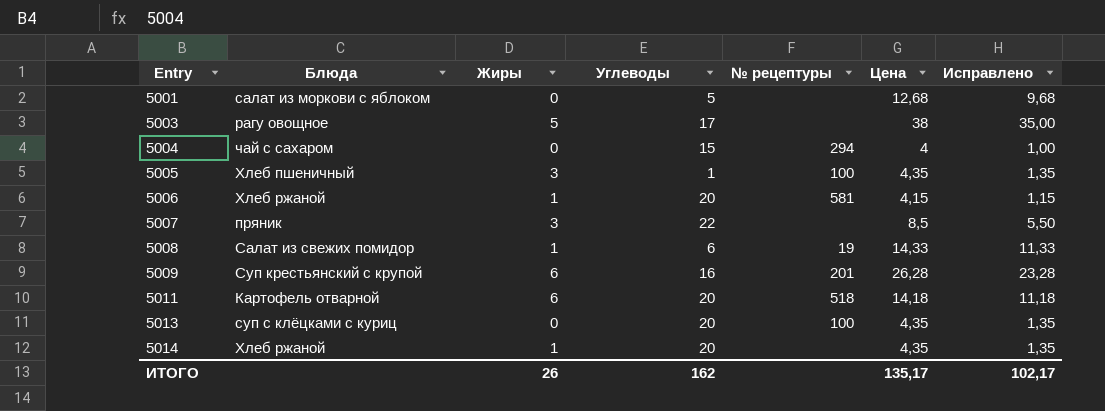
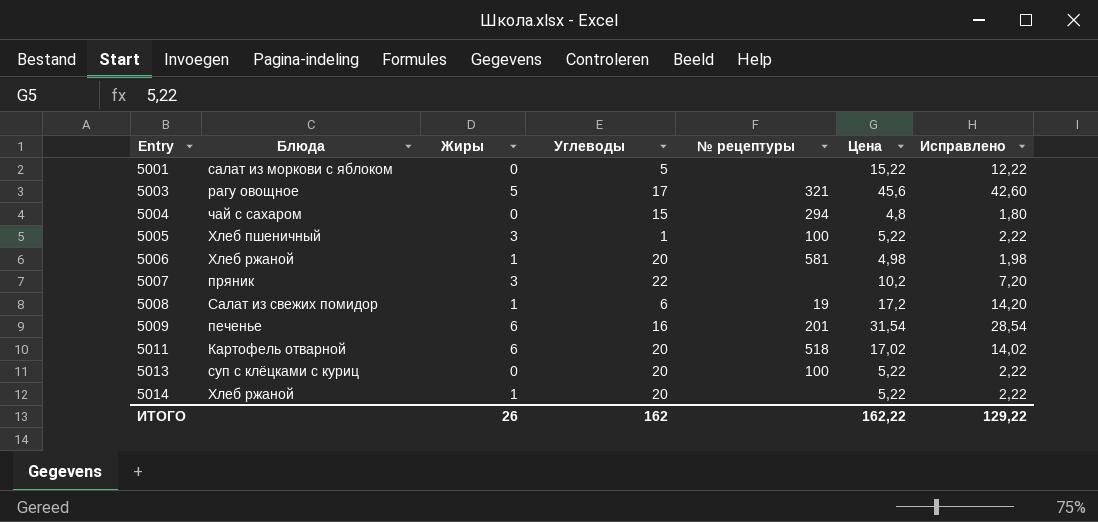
5001 | Цена: 12,68 -> 15,22
5001 | Исправлено: 9,68 -> 12,22
5003 | № рецептуры: none -> 321
5003 | Цена: 38 -> 45,6
5003 | Исправлено: 35,00 -> 42,60
5004 | Цена: 4 -> 4,8
5004 | Исправлено: 1,00 -> 1,80
5005 | Цена: 4,35 -> 5,22
5005 | Исправлено: 1,35 -> 2,22
5006 | Цена: 4,15 -> 4,98
5006 | Исправлено: 1,15 -> 1,98
5007 | Цена: 8,5 -> 10,2
5007 | Исправлено: 5,50 -> 7,20
5008 | Цена: 14,33 -> 17,2
5008 | Исправлено: 11,33 -> 14,20
5009 | Блюда: Суп крестьянский с крупой -> печенье
5009 | Цена: 26,28 -> 31,54
5009 | Исправлено: 23,28 -> 28,54
5011 | Цена: 14,18 -> 17,02
5011 | Исправлено: 11,18 -> 14,02
5013 | Цена: 4,35 -> 5,22
5013 | Исправлено: 1,35 -> 2,22
5014 | Цена: 4,35 -> 5,22
5014 | Исправлено: 1,35 -> 2,22
ИТОГО | Цена: 135,17 -> 162,22
ИТОГО | Исправлено: 102,17 -> 129,22

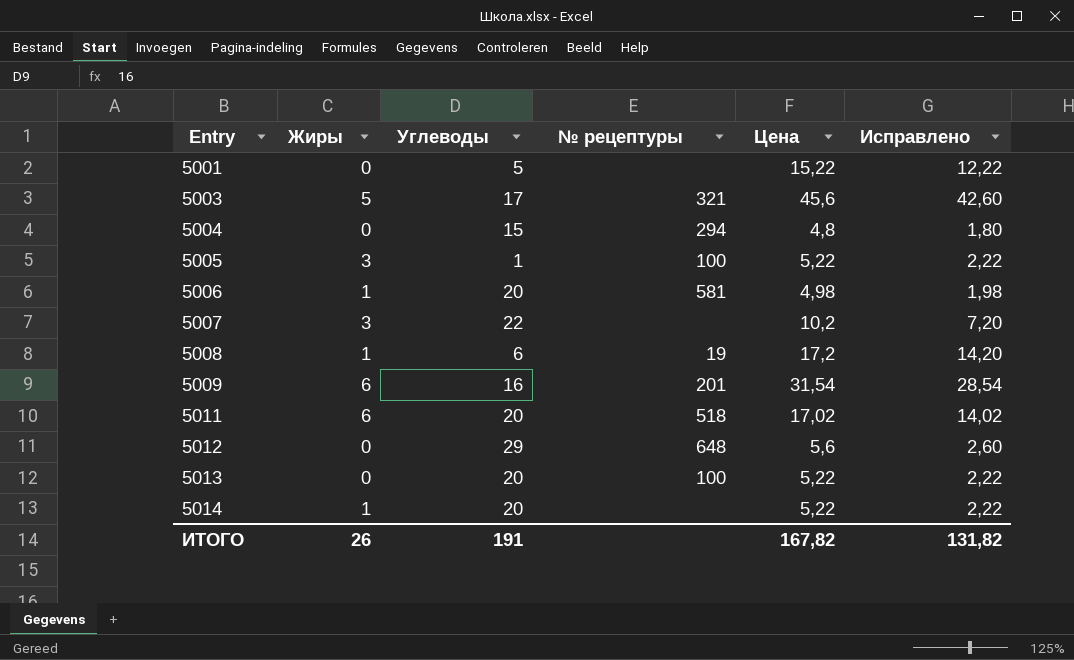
column Блюда | position: 2 -> none
row 5012: none -> 0 | 29 | 648 | 5,6 | 2,60
ИТОГО | Углеводы: 162 -> 191
ИТОГО | Цена: 162,22 -> 167,82
ИТОГО | Исправлено: 129,22 -> 131,82

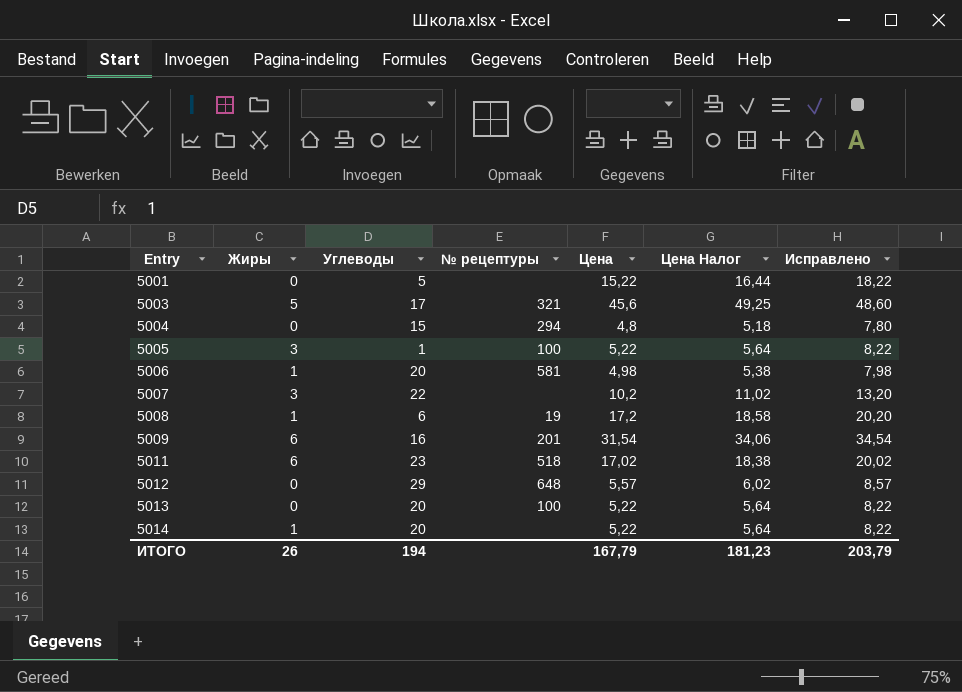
column Цена Налог | formula: none -> [Цена] * 1,08
column Исправлено | formula: [Цена] - 3 -> [Цена] + 3
5011 | Углеводы: 20 -> 23
5012 | Цена: 5,6 -> 5,57
ИТОГО | Углеводы: 191 -> 194
ИТОГО | Цена: 167,82 -> 167,79
ИТОГО | Исправлено: 131,82 -> 203,79

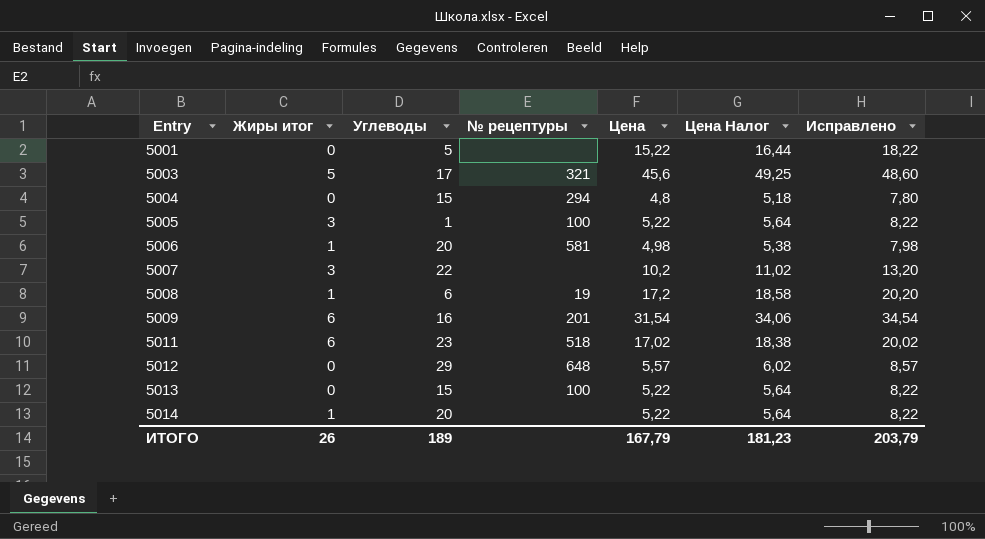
column name: Жиры -> Жиры итог
5013 | Углеводы: 20 -> 15
ИТОГО | Углеводы: 194 -> 189

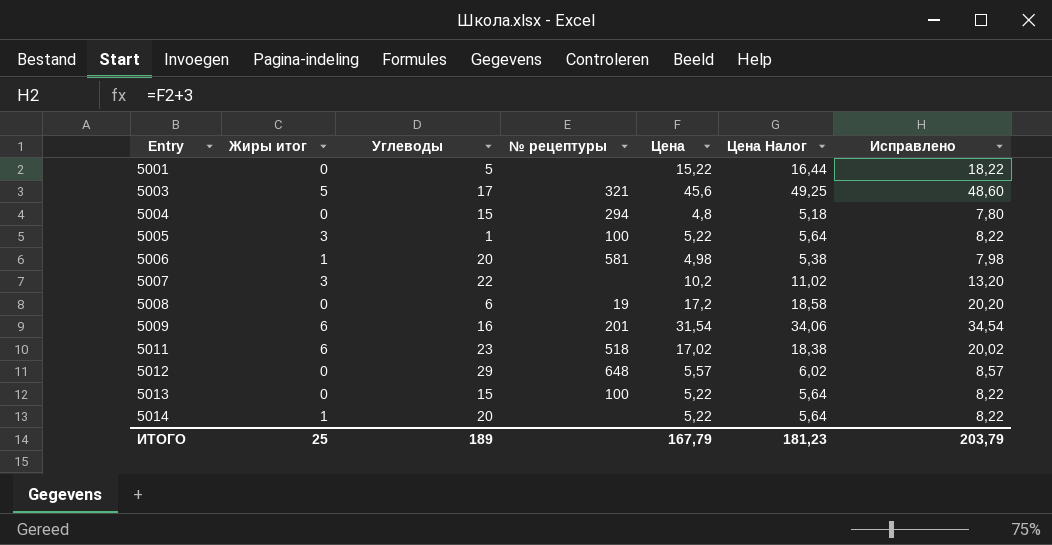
5008 | Жиры итог: 1 -> 0
ИТОГО | Жиры итог: 26 -> 25

